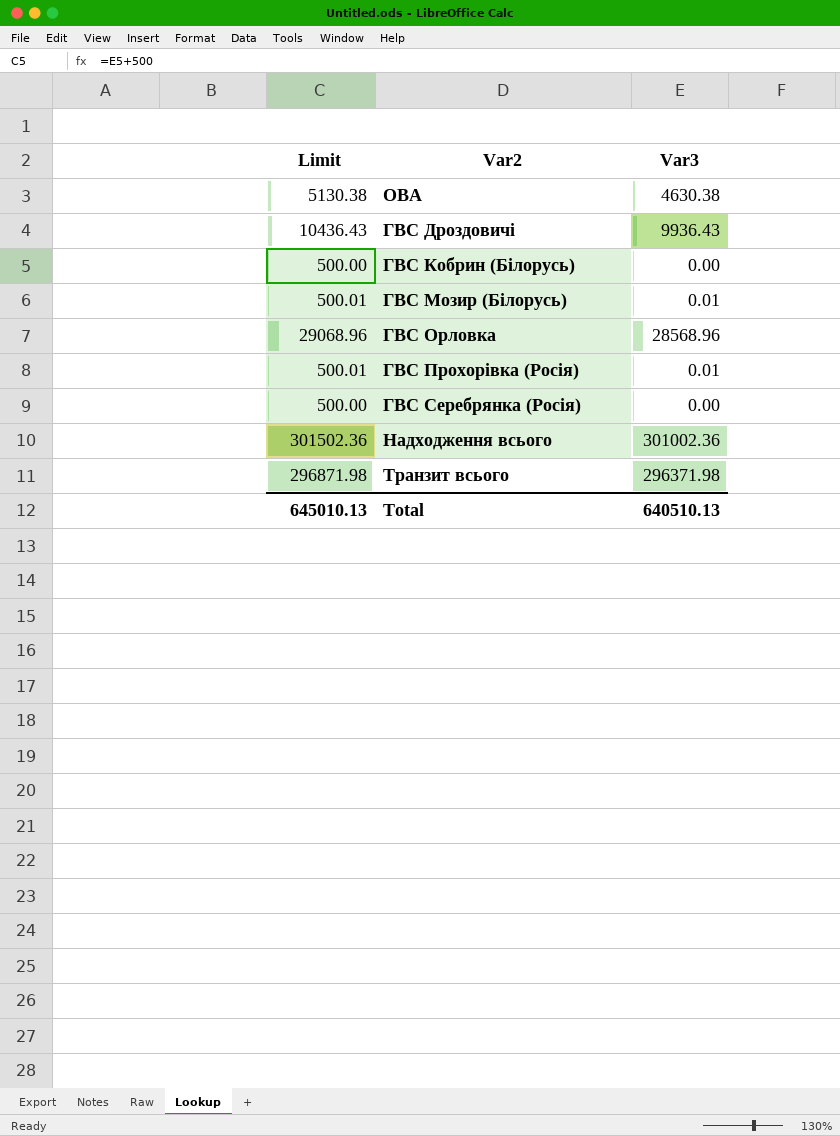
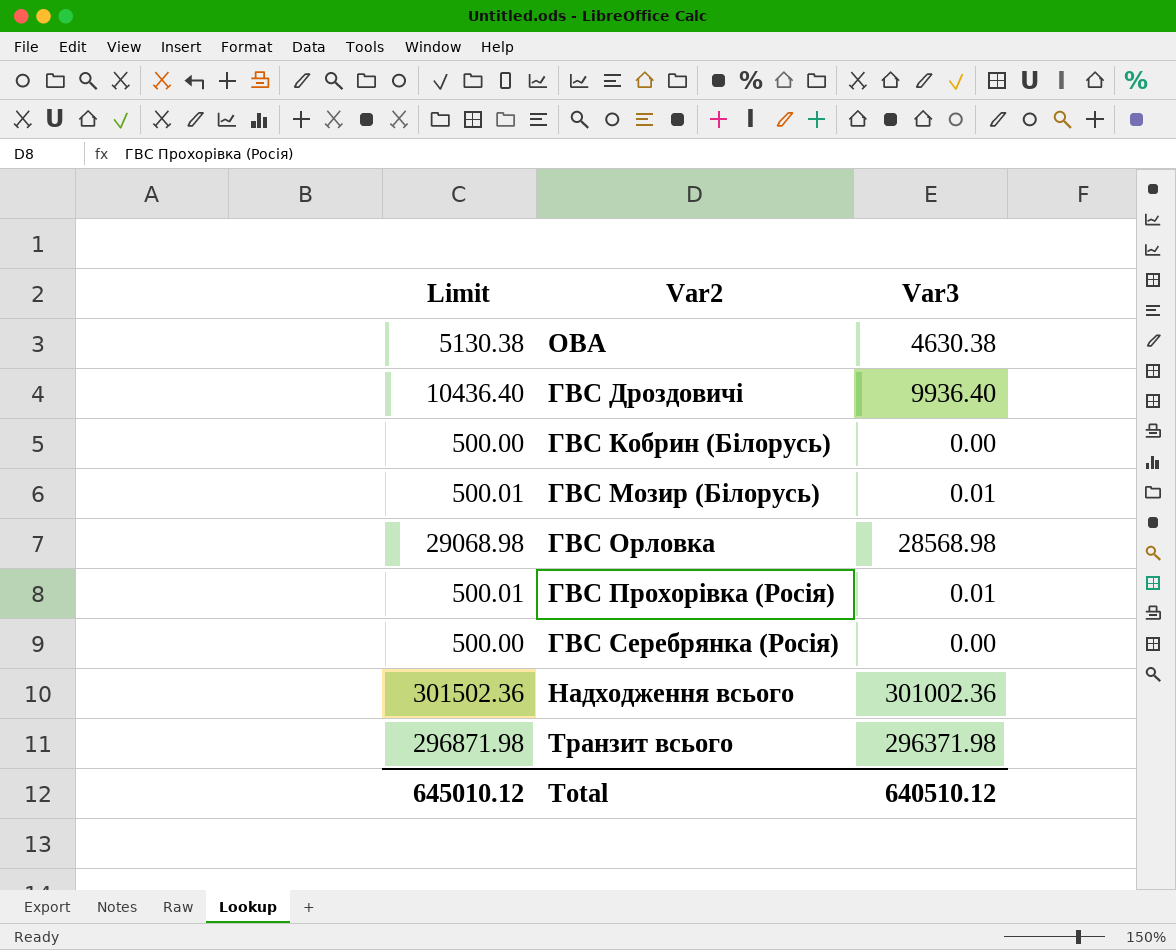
ГВС Дроздовичі | Limit: 10436.43 -> 10436.40
ГВС Дроздовичі | Var3: 9936.43 -> 9936.40
ГВС Орловка | Limit: 29068.96 -> 29068.98
ГВС Орловка | Var3: 28568.96 -> 28568.98
Total | Limit: 645010.13 -> 645010.12
Total | Var3: 640510.13 -> 640510.12

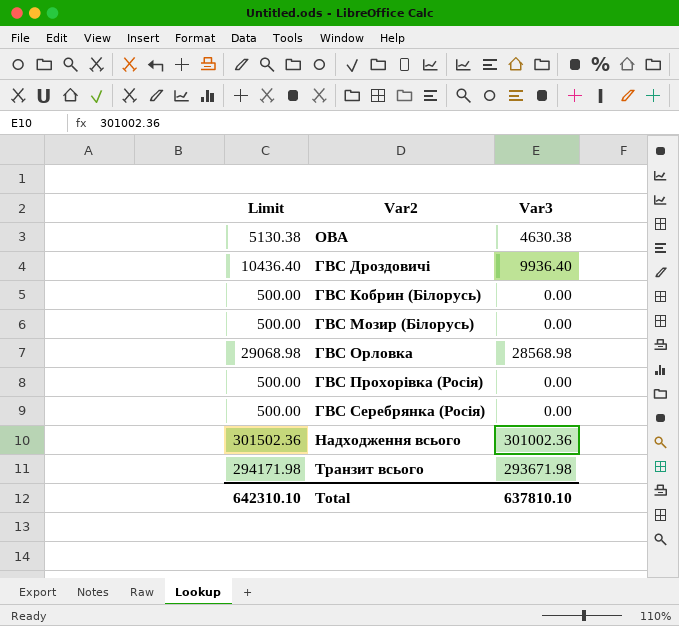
ГВС Мозир (Білорусь) | Limit: 500.01 -> 500.00
ГВС Мозир (Білорусь) | Var3: 0.01 -> 0.00
ГВС Прохорівка (Росія) | Limit: 500.01 -> 500.00
ГВС Прохорівка (Росія) | Var3: 0.01 -> 0.00
Транзит всього | Limit: 296871.98 -> 294171.98
Транзит всього | Var3: 296371.98 -> 293671.98
Total | Limit: 645010.12 -> 642310.10
Total | Var3: 640510.12 -> 637810.10

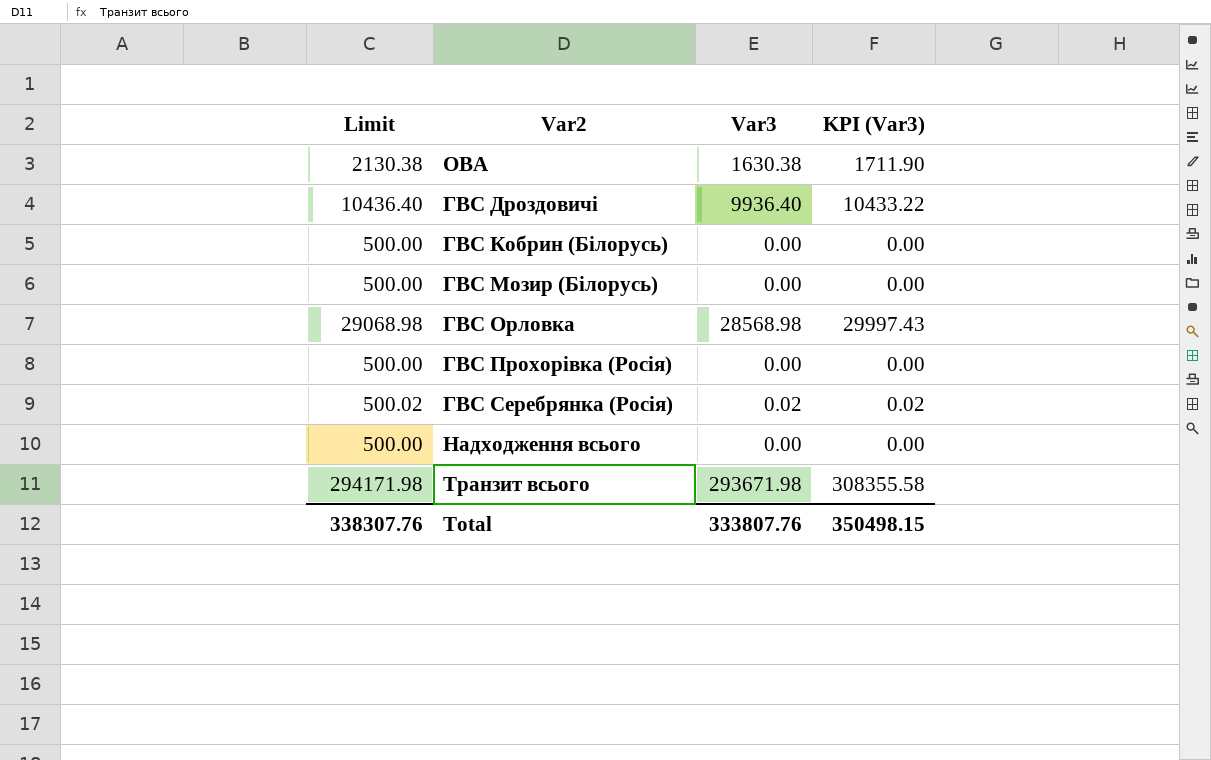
column KPI (Var3) | formula: none -> [Var3] * 1.05
OBA | Limit: 5130.38 -> 2130.38
OBA | Var3: 4630.38 -> 1630.38
ГВС Серебрянка (Росія) | Limit: 500.00 -> 500.02
ГВС Серебрянка (Росія) | Var3: 0.00 -> 0.02
Надходження всього | Limit: 301502.36 -> 500.00
Надходження всього | Var3: 301002.36 -> 0.00
Total | Limit: 642310.10 -> 338307.76
Total | Var3: 637810.10 -> 333807.76

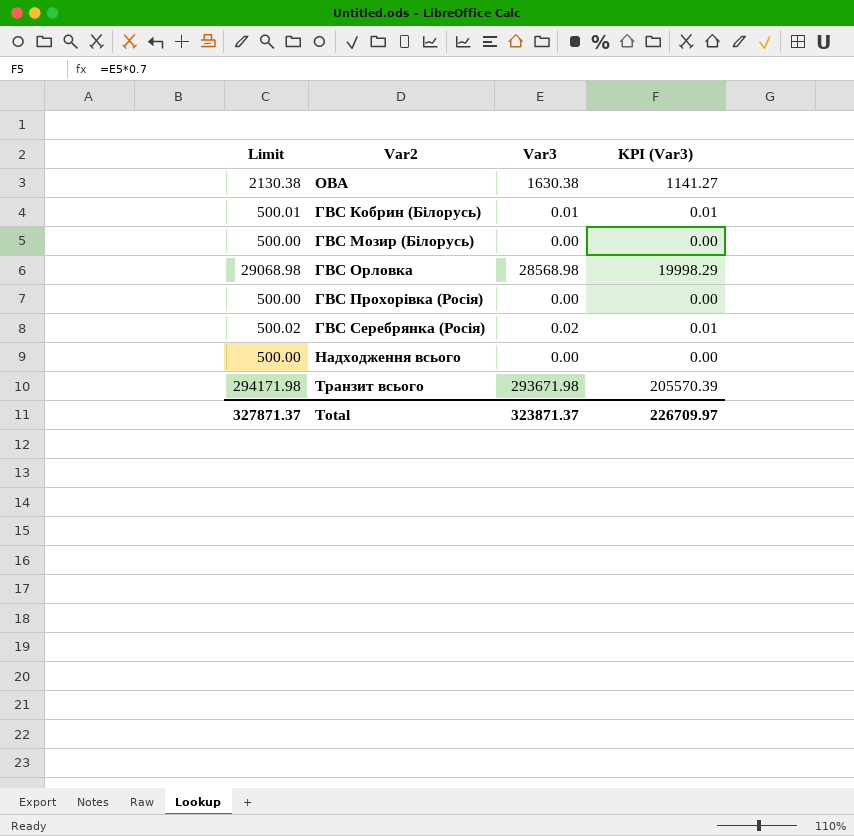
column KPI (Var3) | formula: [Var3] * 1.05 -> [Var3] * 0.7
row ГВС Дроздовичі: 10436.40 | 9936.40 | 10433.22 -> none
ГВС Кобрин (Білорусь) | Limit: 500.00 -> 500.01
ГВС Кобрин (Білорусь) | Var3: 0.00 -> 0.01
Total | Limit: 338307.76 -> 327871.37
Total | Var3: 333807.76 -> 323871.37
Total | KPI (Var3): 350498.15 -> 226709.97

